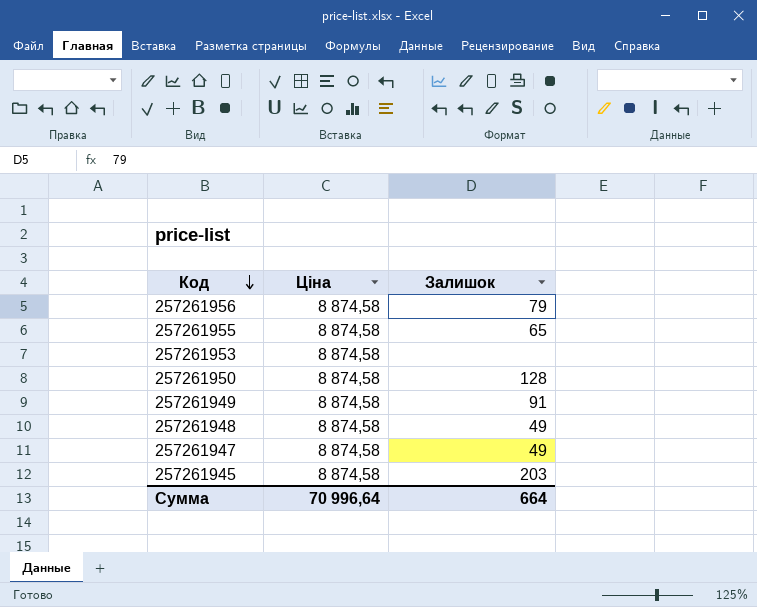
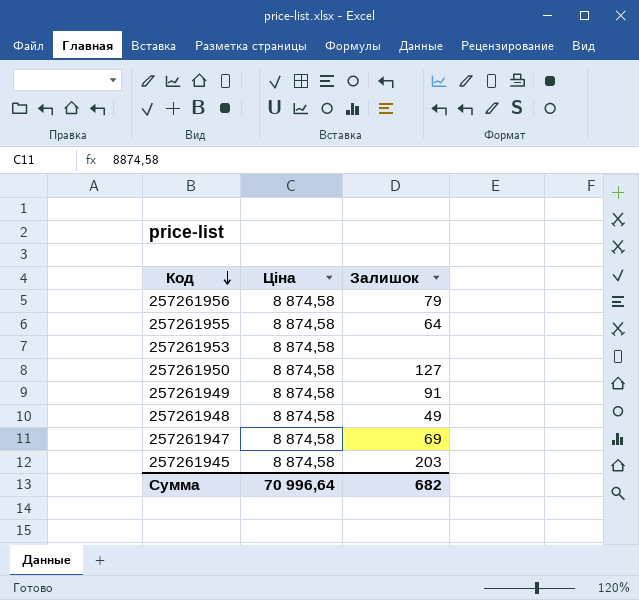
257261955 | Залишок: 65 -> 64
257261950 | Залишок: 128 -> 127
257261947 | Залишок: 49 -> 69
Сумма | Залишок: 664 -> 682

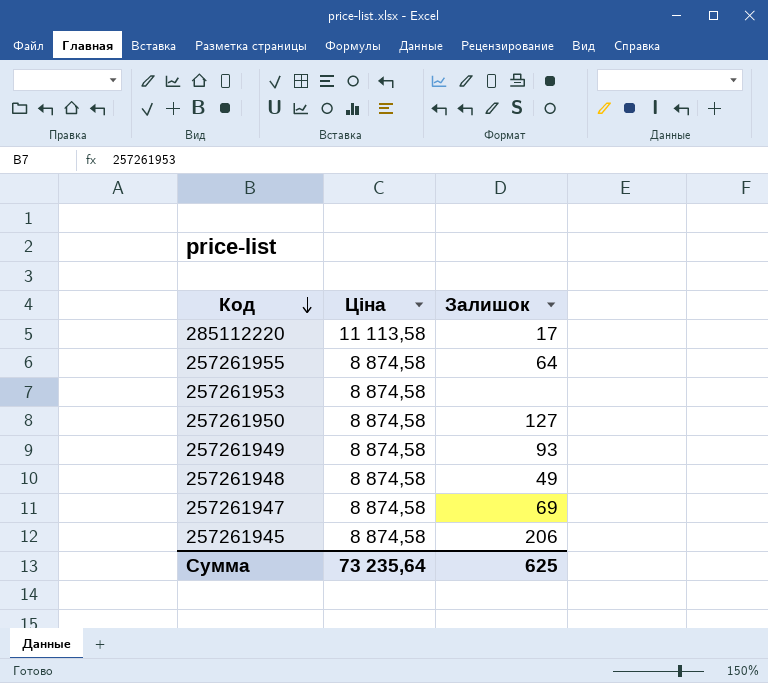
row 257261956: 8 874,58 | 79 -> none
row 285112220: none -> 11 113,58 | 17
257261949 | Залишок: 91 -> 93
257261945 | Залишок: 203 -> 206
Сумма | Ціна: 70 996,64 -> 73 235,64
Сумма | Залишок: 682 -> 625

